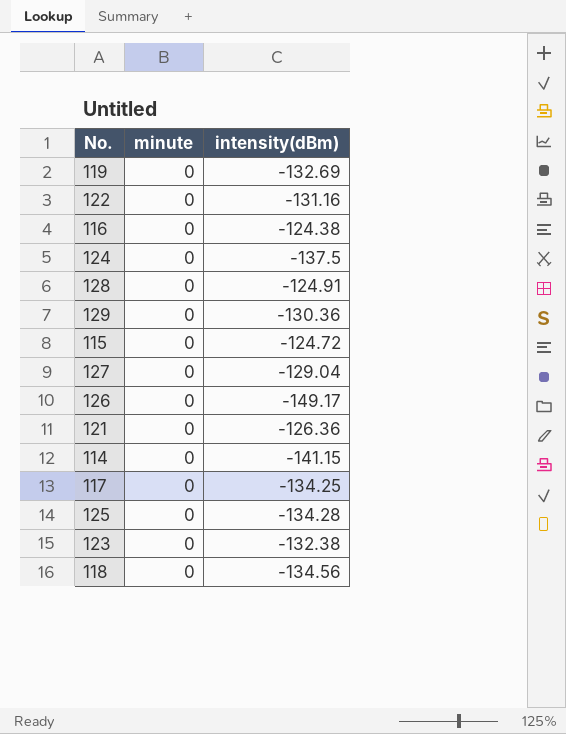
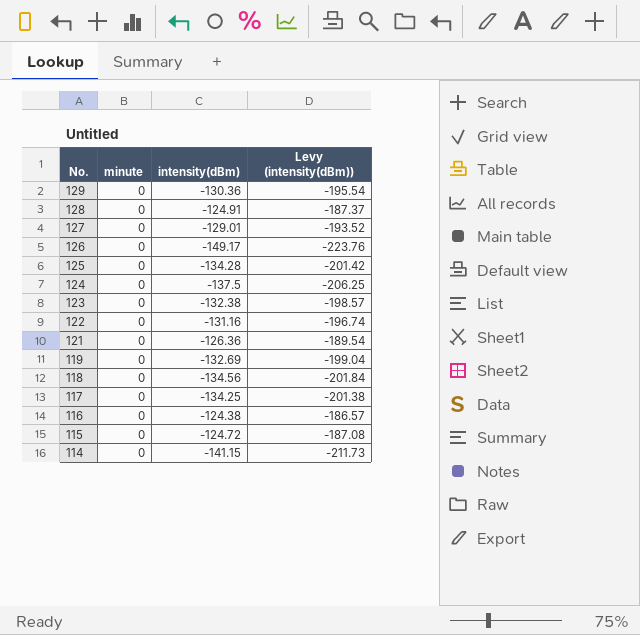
row order: none -> No. descending
column Levy (intensity(dBm)) | formula: none -> [intensity(dBm)] * 1.5
127 | intensity(dBm): -129.04 -> -129.01

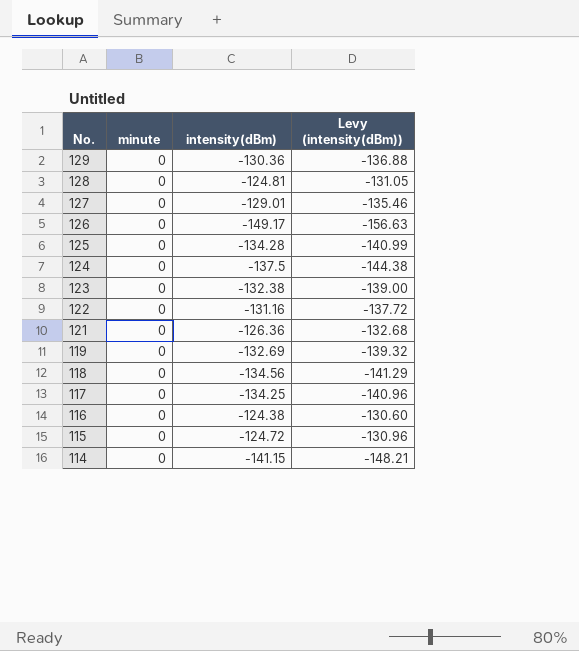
column Levy (intensity(dBm)) | formula: [intensity(dBm)] * 1.5 -> [intensity(dBm)] * 1.05
128 | intensity(dBm): -124.91 -> -124.81

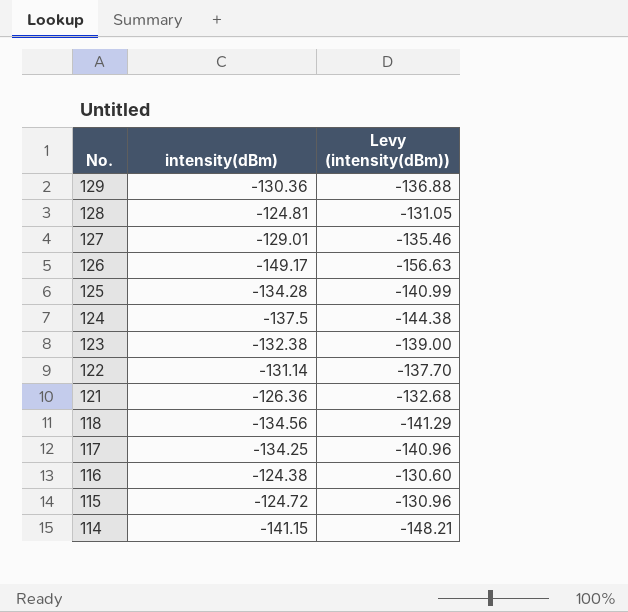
column minute | position: 2 -> none
row 119: 0 | -132.69 | -139.32 -> none
122 | intensity(dBm): -131.16 -> -131.14
122 | Levy (intensity(dBm)): -137.72 -> -137.70

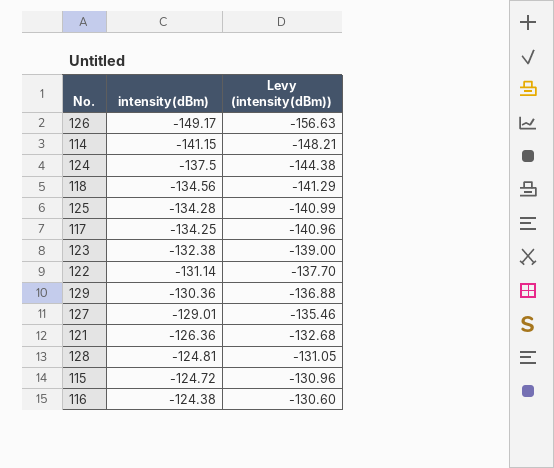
row order: No. descending -> intensity(dBm) ascending

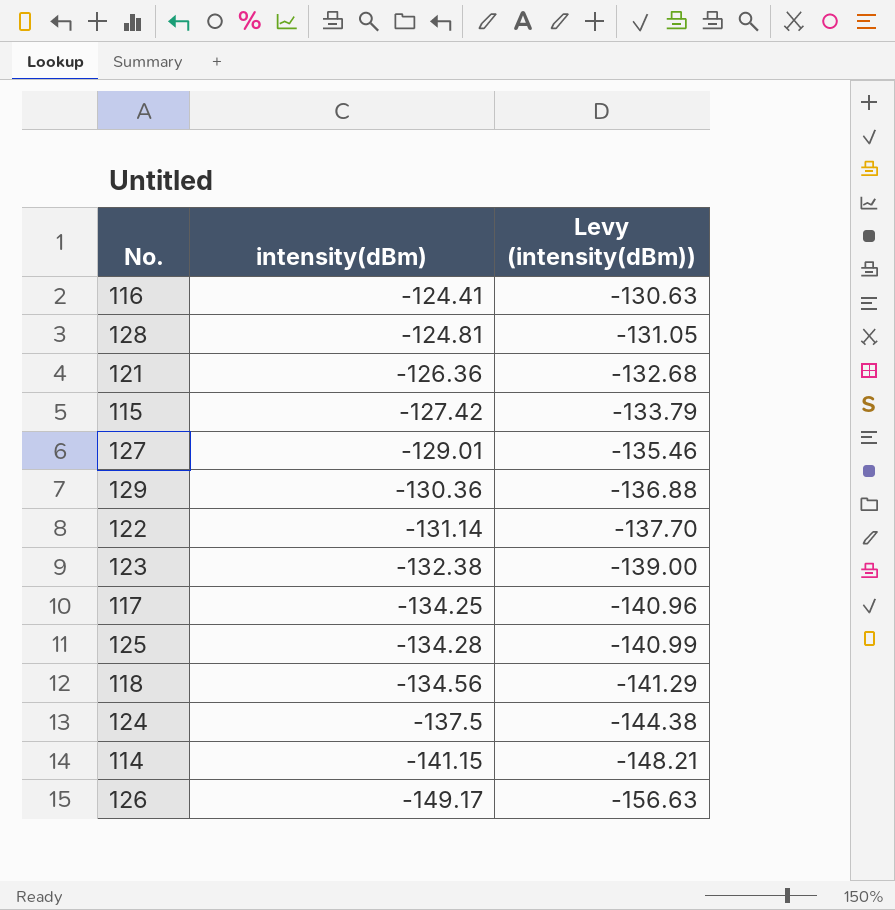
row order: intensity(dBm) ascending -> intensity(dBm) descending
116 | intensity(dBm): -124.38 -> -124.41
116 | Levy (intensity(dBm)): -130.60 -> -130.63
115 | intensity(dBm): -124.72 -> -127.42
115 | Levy (intensity(dBm)): -130.96 -> -133.79

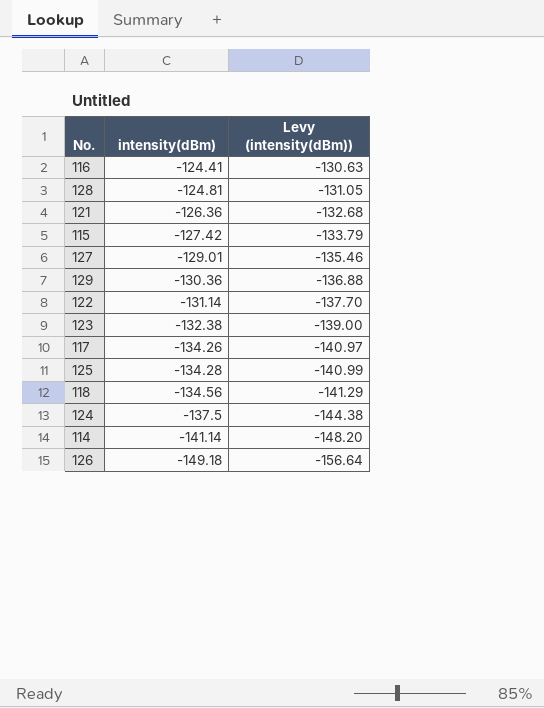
117 | intensity(dBm): -134.25 -> -134.26
117 | Levy (intensity(dBm)): -140.96 -> -140.97
114 | intensity(dBm): -141.15 -> -141.14
114 | Levy (intensity(dBm)): -148.21 -> -148.20
126 | intensity(dBm): -149.17 -> -149.18
126 | Levy (intensity(dBm)): -156.63 -> -156.64

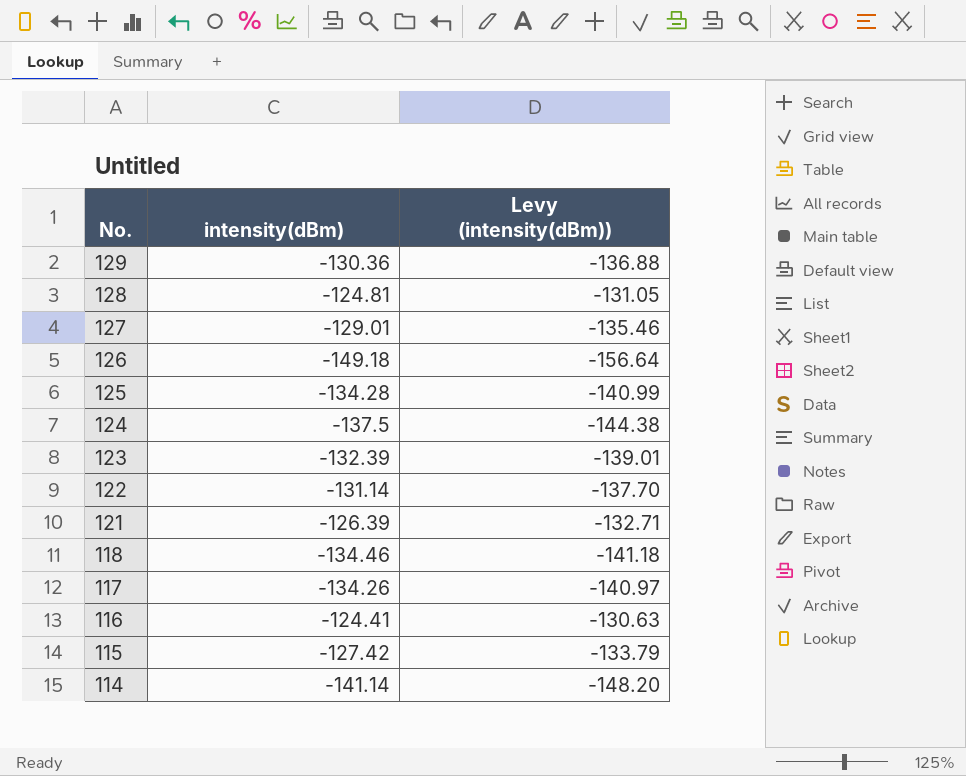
row order: intensity(dBm) descending -> No. descending
123 | intensity(dBm): -132.38 -> -132.39
123 | Levy (intensity(dBm)): -139.00 -> -139.01
121 | intensity(dBm): -126.36 -> -126.39
121 | Levy (intensity(dBm)): -132.68 -> -132.71
118 | intensity(dBm): -134.56 -> -134.46
118 | Levy (intensity(dBm)): -141.29 -> -141.18

